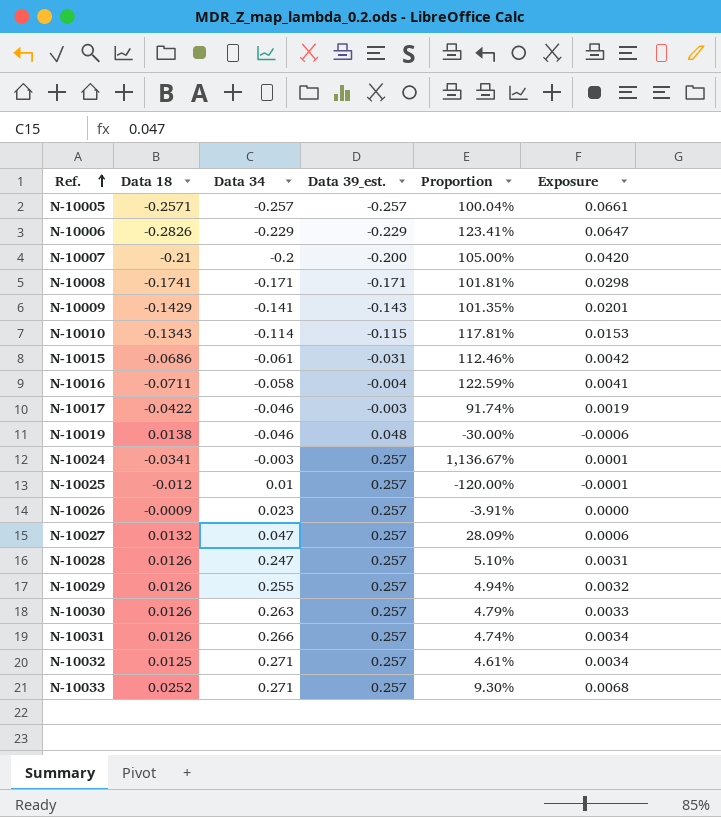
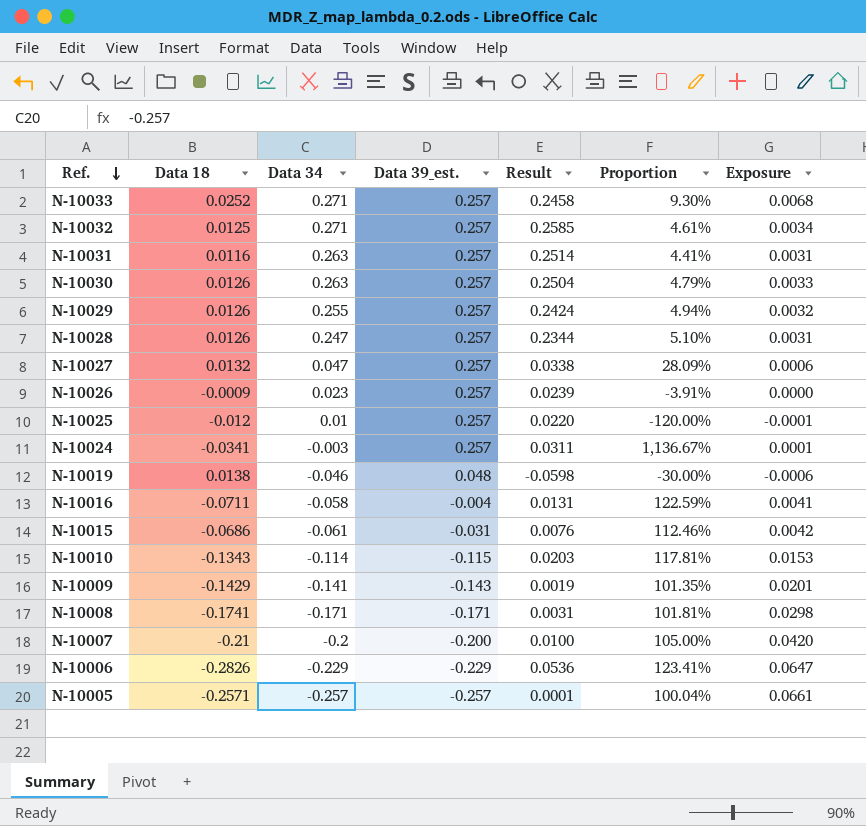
row order: Ref. ascending -> Ref. descending
column Result | formula: none -> [Data 34] - [Data 18]
row N-10017: -0.0422 | -0.046 | -0.003 | 91.74% | 0.0019 -> none
N-10031 | Data 18: 0.0126 -> 0.0116
N-10031 | Data 34: 0.266 -> 0.263
N-10031 | Proportion: 4.74% -> 4.41%
N-10031 | Exposure: 0.0034 -> 0.0031

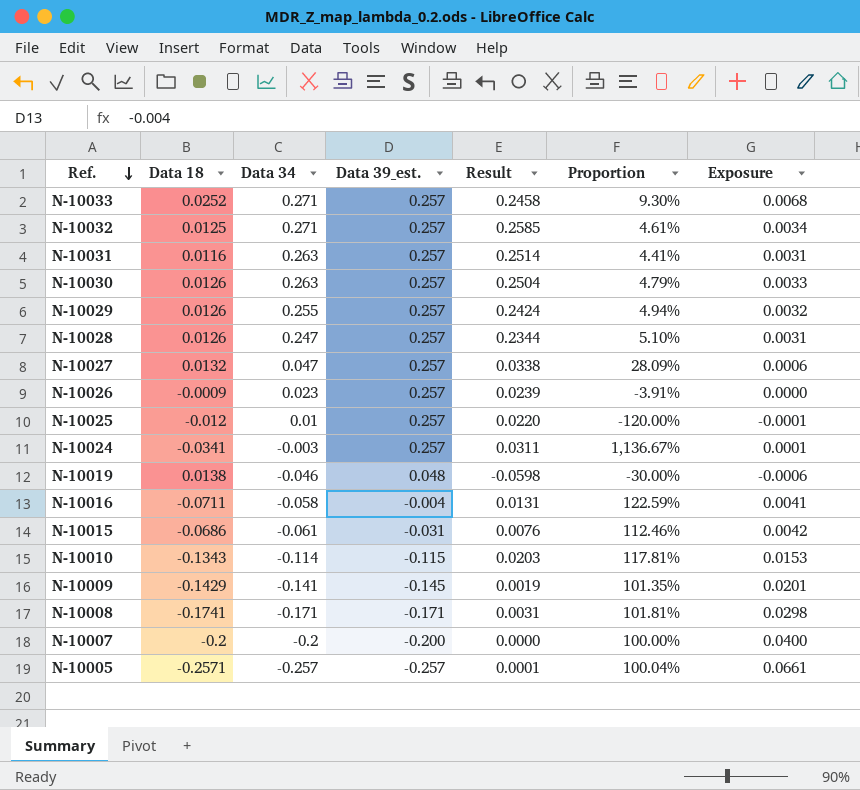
row N-10006: -0.2826 | -0.229 | -0.229 | 0.0536 | 123.41% | 0.0647 -> none
N-10009 | Data 39_est.: -0.143 -> -0.145
N-10007 | Data 18: -0.21 -> -0.2
N-10007 | Result: 0.0100 -> 0.0000
N-10007 | Proportion: 105.00% -> 100.00%
N-10007 | Exposure: 0.0420 -> 0.0400

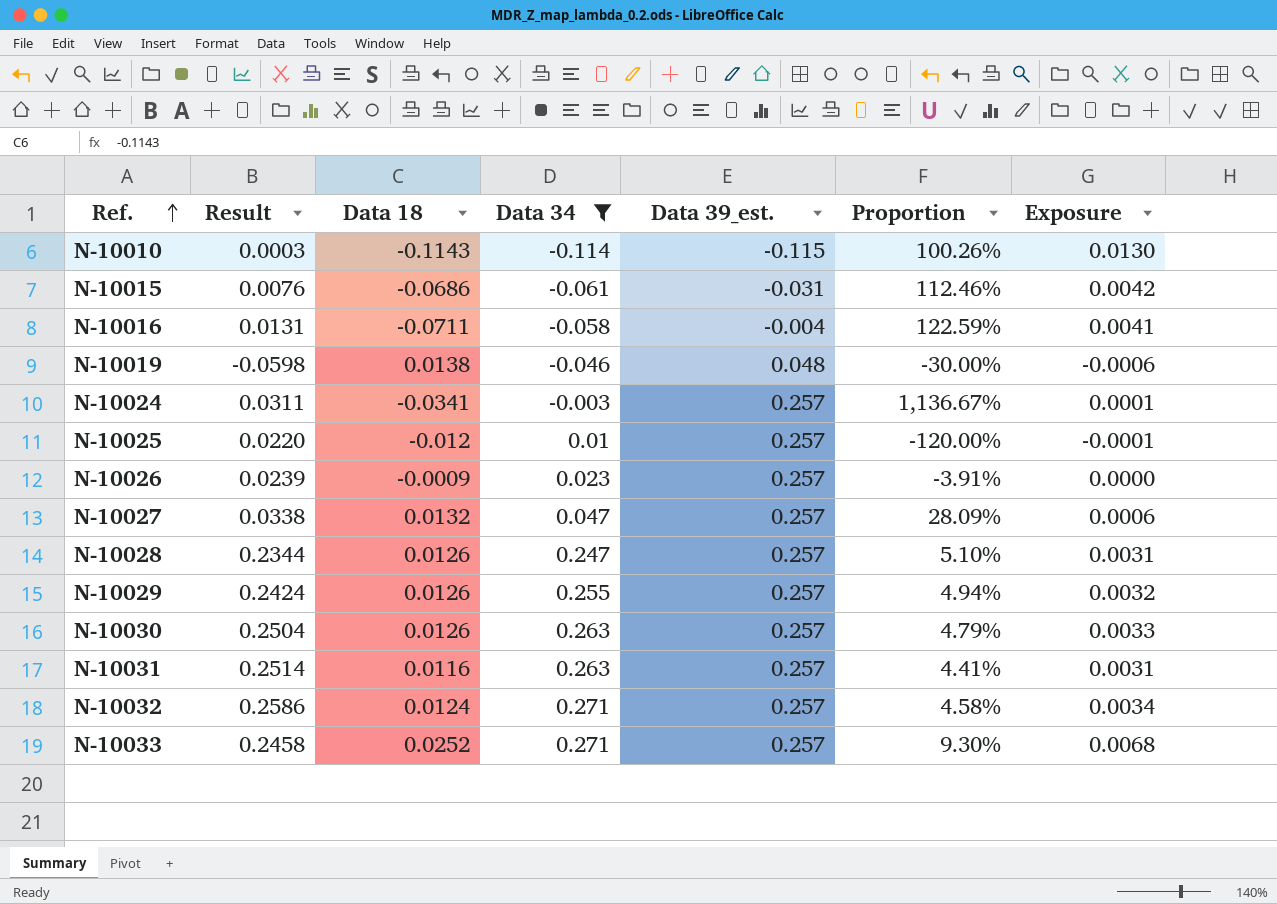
filter: none -> Data 34 >= -0.114
row order: Ref. descending -> Ref. ascending
column Result | position: 5 -> 2
N-10010 | Result: 0.0203 -> 0.0003
N-10010 | Data 18: -0.1343 -> -0.1143
N-10010 | Proportion: 117.81% -> 100.26%
N-10010 | Exposure: 0.0153 -> 0.0130
N-10032 | Result: 0.2585 -> 0.2586
N-10032 | Data 18: 0.0125 -> 0.0124
N-10032 | Proportion: 4.61% -> 4.58%

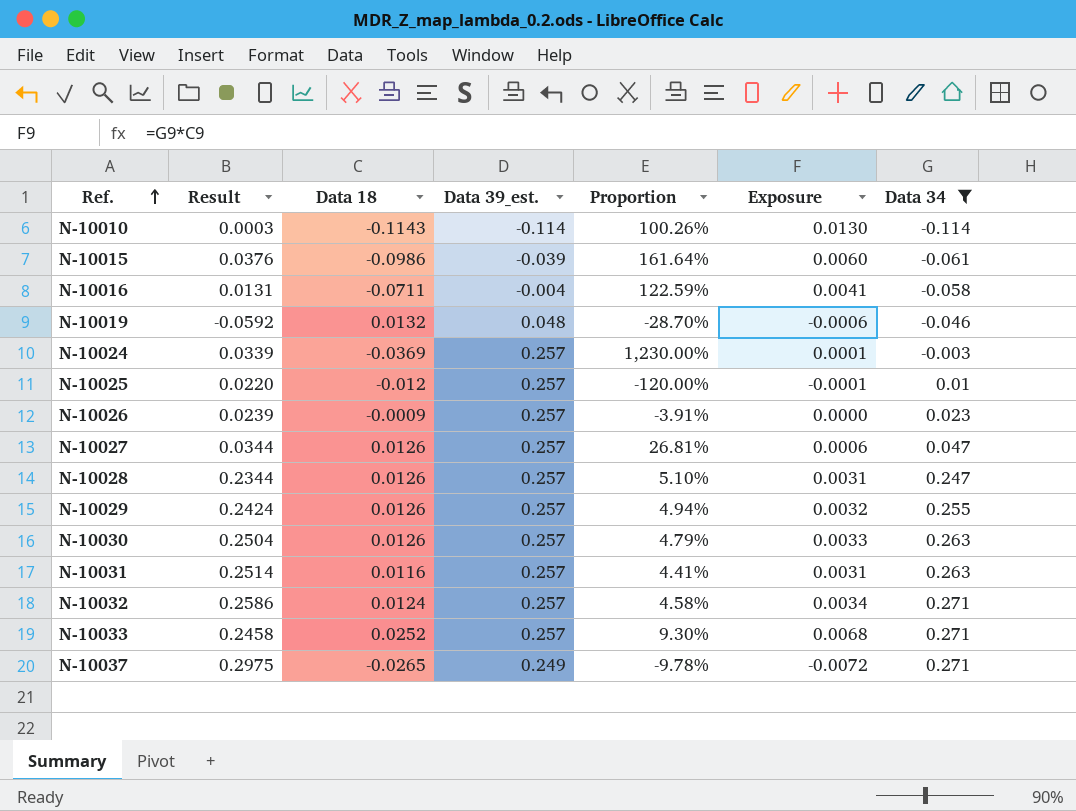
column Data 34 | position: 4 -> 7
N-10010 | Data 39_est.: -0.115 -> -0.114
N-10015 | Result: 0.0076 -> 0.0376
N-10015 | Data 18: -0.0686 -> -0.0986
N-10015 | Data 39_est.: -0.031 -> -0.039
N-10015 | Proportion: 112.46% -> 161.64%
N-10015 | Exposure: 0.0042 -> 0.0060
N-10019 | Result: -0.0598 -> -0.0592
N-10019 | Data 18: 0.0138 -> 0.0132
N-10019 | Proportion: -30.00% -> -28.70%
N-10024 | Result: 0.0311 -> 0.0339
N-10024 | Data 18: -0.0341 -> -0.0369
N-10024 | Proportion: 1,136.67% -> 1,230.00%
N-10027 | Result: 0.0338 -> 0.0344
N-10027 | Data 18: 0.0132 -> 0.0126
N-10027 | Proportion: 28.09% -> 26.81%
row N-10037: none -> 0.2975 | -0.0265 | 0.249 | -9.78% | -0.0072 | 0.271

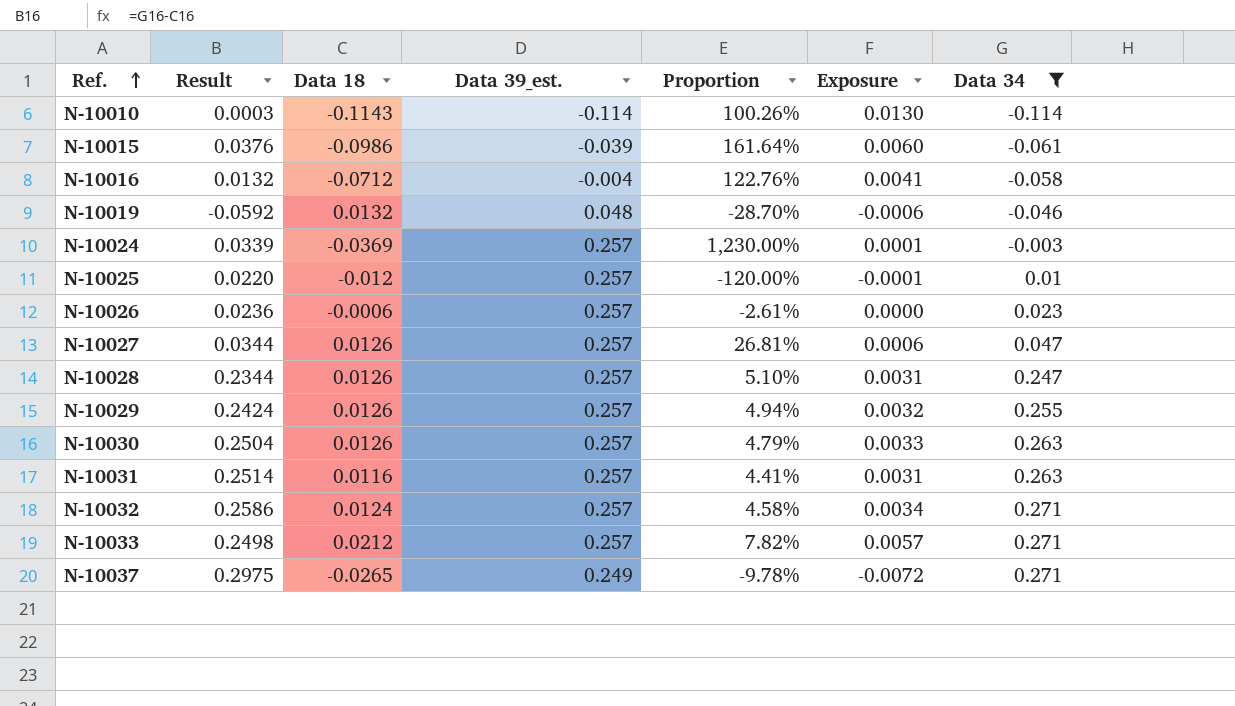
N-10016 | Result: 0.0131 -> 0.0132
N-10016 | Data 18: -0.0711 -> -0.0712
N-10016 | Proportion: 122.59% -> 122.76%
N-10026 | Result: 0.0239 -> 0.0236
N-10026 | Data 18: -0.0009 -> -0.0006
N-10026 | Proportion: -3.91% -> -2.61%
N-10033 | Result: 0.2458 -> 0.2498
N-10033 | Data 18: 0.0252 -> 0.0212
N-10033 | Proportion: 9.30% -> 7.82%
N-10033 | Exposure: 0.0068 -> 0.0057

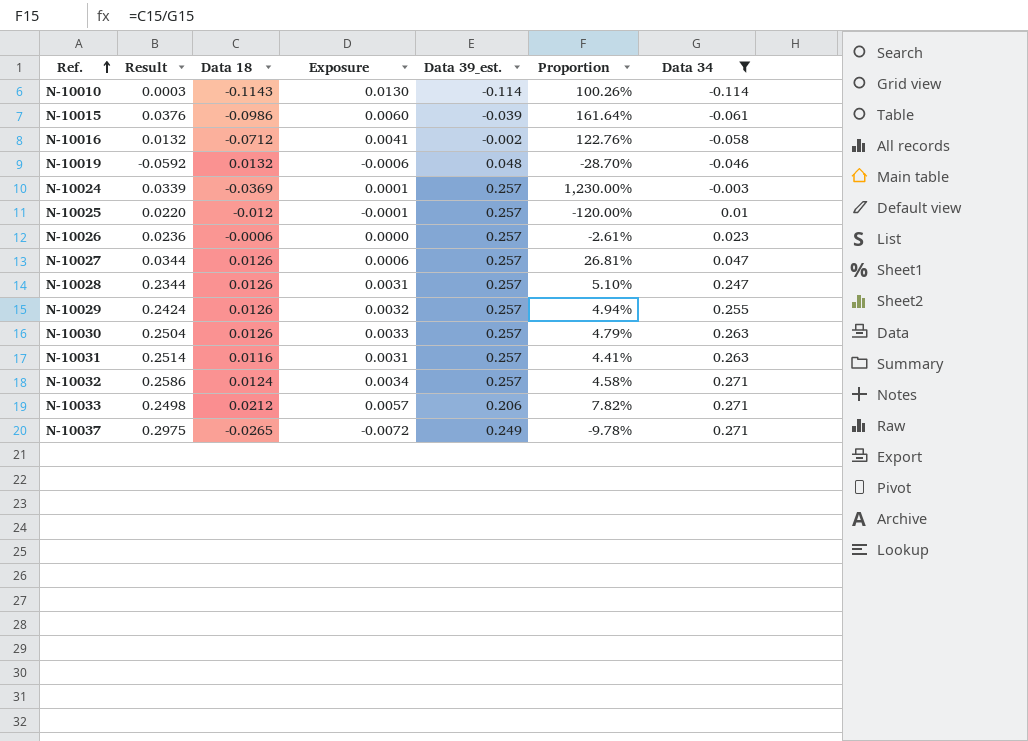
column Exposure | position: 6 -> 4
N-10016 | Data 39_est.: -0.004 -> -0.002
N-10033 | Data 39_est.: 0.257 -> 0.206

